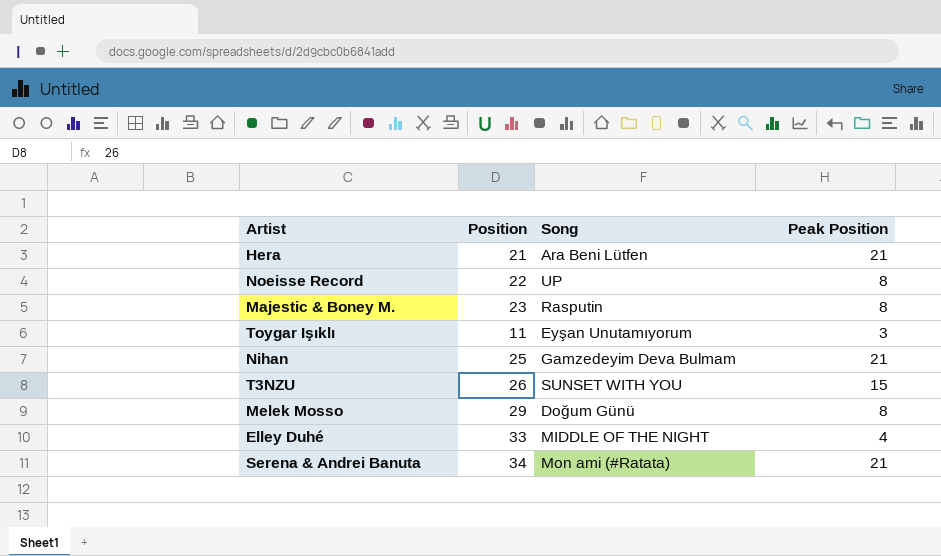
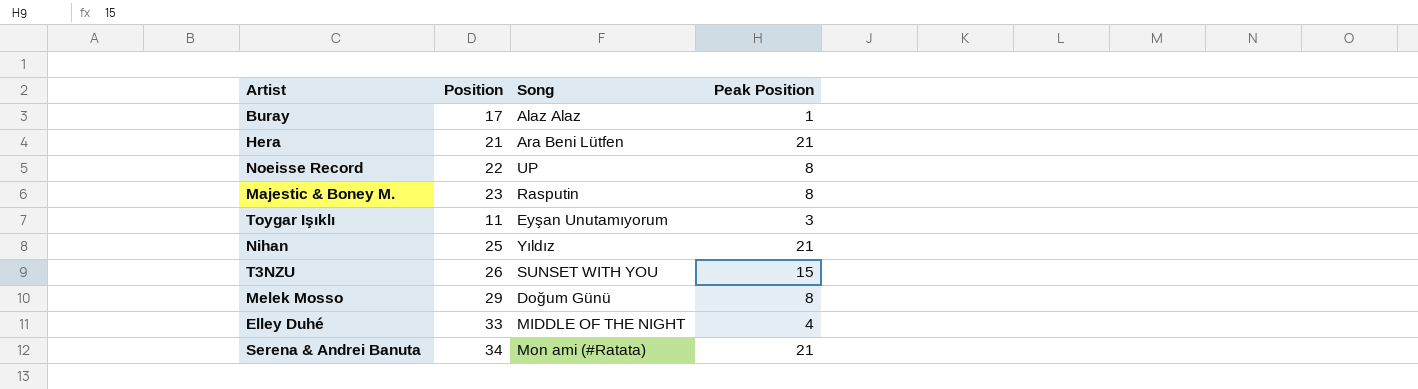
row Buray: none -> 17 | Alaz Alaz | 1
Nihan | Song: Gamzedeyim Deva Bulmam -> Yıldız

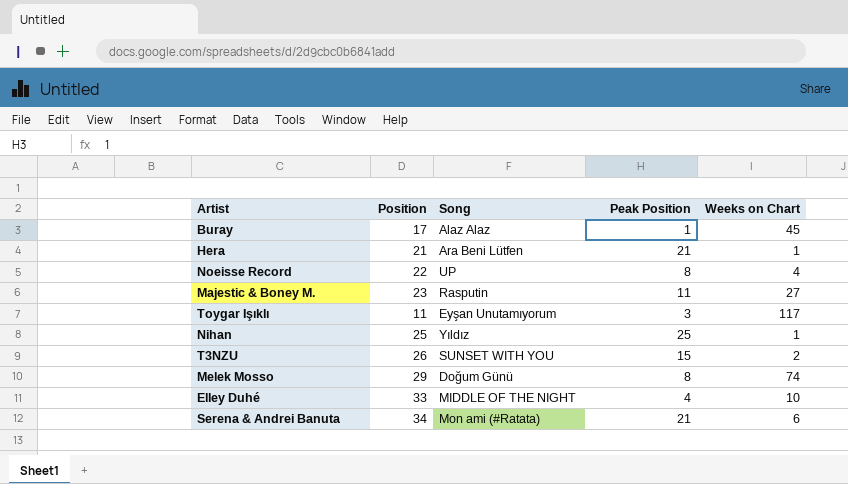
column Weeks on Chart | position: none -> 5
Majestic & Boney M. | Peak Position: 8 -> 11
Nihan | Peak Position: 21 -> 25

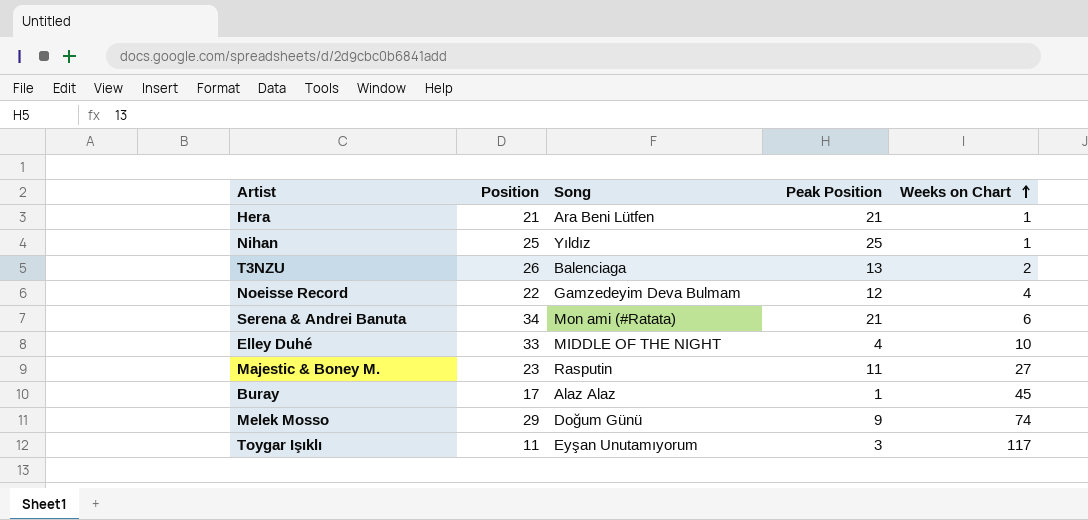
row order: none -> Weeks on Chart ascending
T3NZU | Song: SUNSET WITH YOU -> Balenciaga
T3NZU | Peak Position: 15 -> 13
Noeisse Record | Song: UP -> Gamzedeyim Deva Bulmam
Noeisse Record | Peak Position: 8 -> 12
Melek Mosso | Peak Position: 8 -> 9

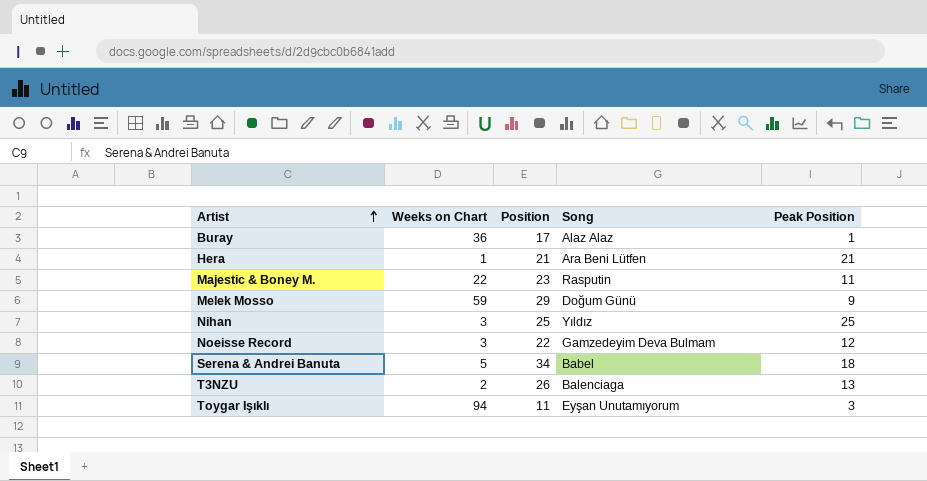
row order: Weeks on Chart ascending -> Artist ascending
column Weeks on Chart | position: 5 -> 2
row Elley Duhé: 33 | MIDDLE OF THE NIGHT | 4 | 10 -> none
Buray | Weeks on Chart: 45 -> 36
Majestic & Boney M. | Weeks on Chart: 27 -> 22
Melek Mosso | Weeks on Chart: 74 -> 59
Nihan | Weeks on Chart: 1 -> 3
Noeisse Record | Weeks on Chart: 4 -> 3
Serena & Andrei Banuta | Weeks on Chart: 6 -> 5
Serena & Andrei Banuta | Song: Mon ami (#Ratata) -> Babel
Serena & Andrei Banuta | Peak Position: 21 -> 18
Toygar Işıklı | Weeks on Chart: 117 -> 94

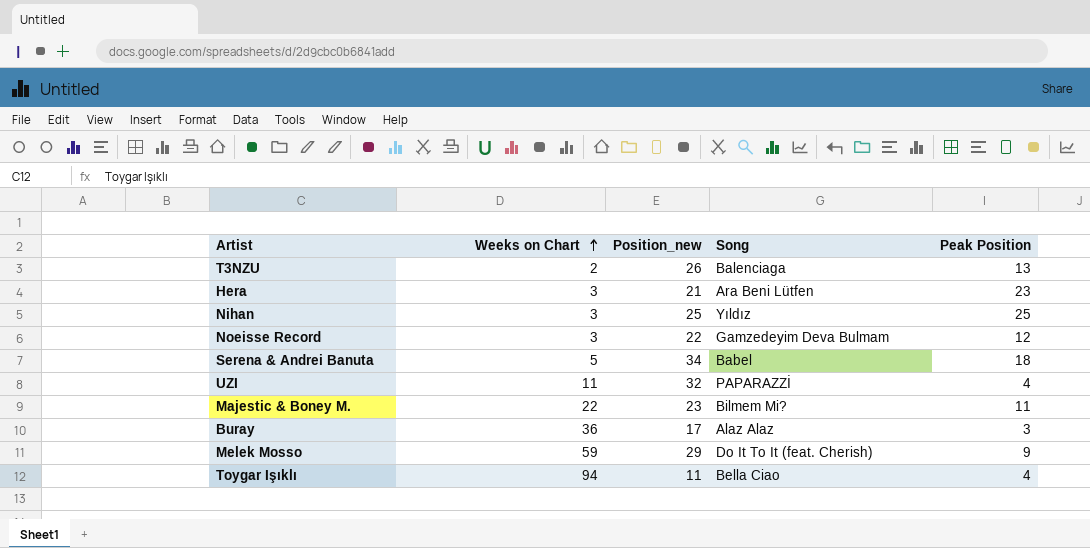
row order: Artist ascending -> Weeks on Chart ascending
column name: Position -> Position_new
Hera | Weeks on Chart: 1 -> 3
Hera | Peak Position: 21 -> 23
row UZI: none -> 11 | 32 | PAPARAZZİ | 4
Majestic & Boney M. | Song: Rasputin -> Bilmem Mi?
Buray | Peak Position: 1 -> 3
Melek Mosso | Song: Doğum Günü -> Do It To It (feat. Cherish)
Toygar Işıklı | Song: Eyşan Unutamıyorum -> Bella Ciao
Toygar Işıklı | Peak Position: 3 -> 4

